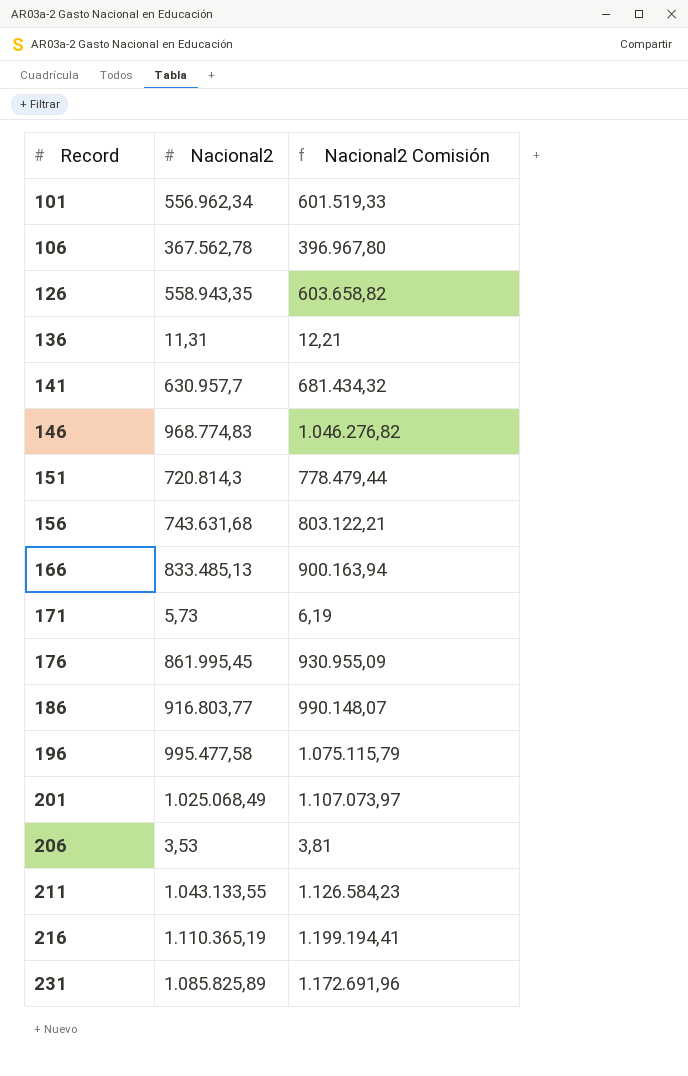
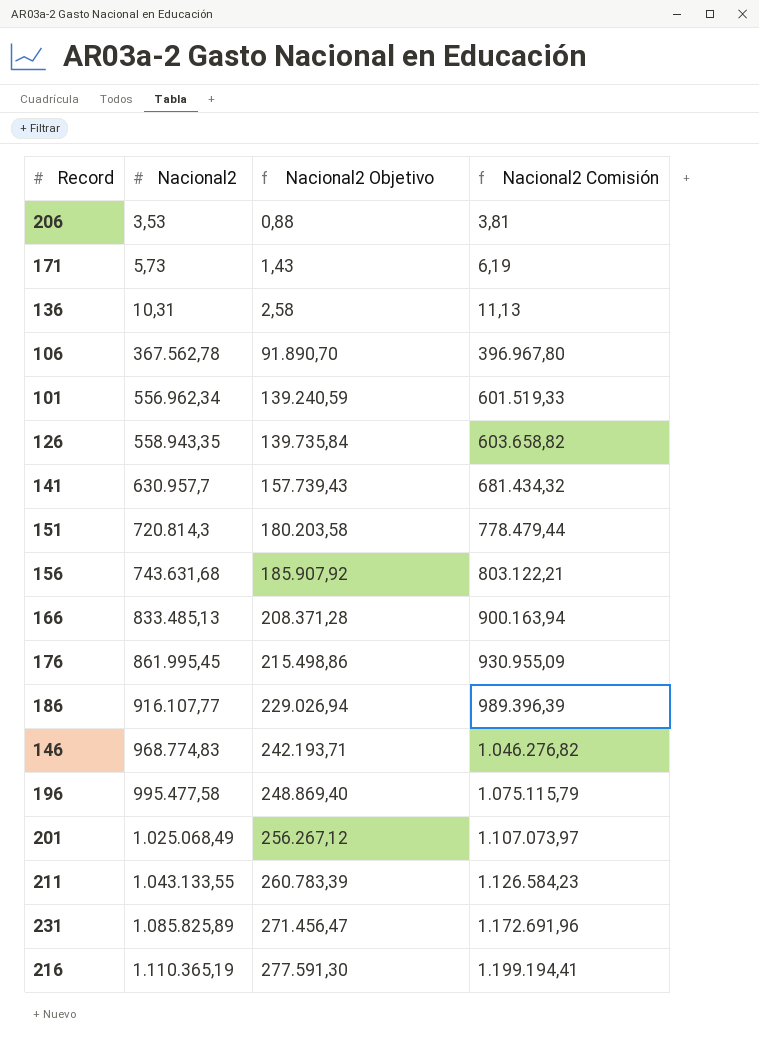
row order: Record ascending -> Nacional2 ascending
column Nacional2 Objetivo | formula: none -> [Nacional2] * 0,25
136 | Nacional2: 11,31 -> 10,31
136 | Nacional2 Comisión: 12,21 -> 11,13
186 | Nacional2: 916.803,77 -> 916.107,77
186 | Nacional2 Comisión: 990.148,07 -> 989.396,39

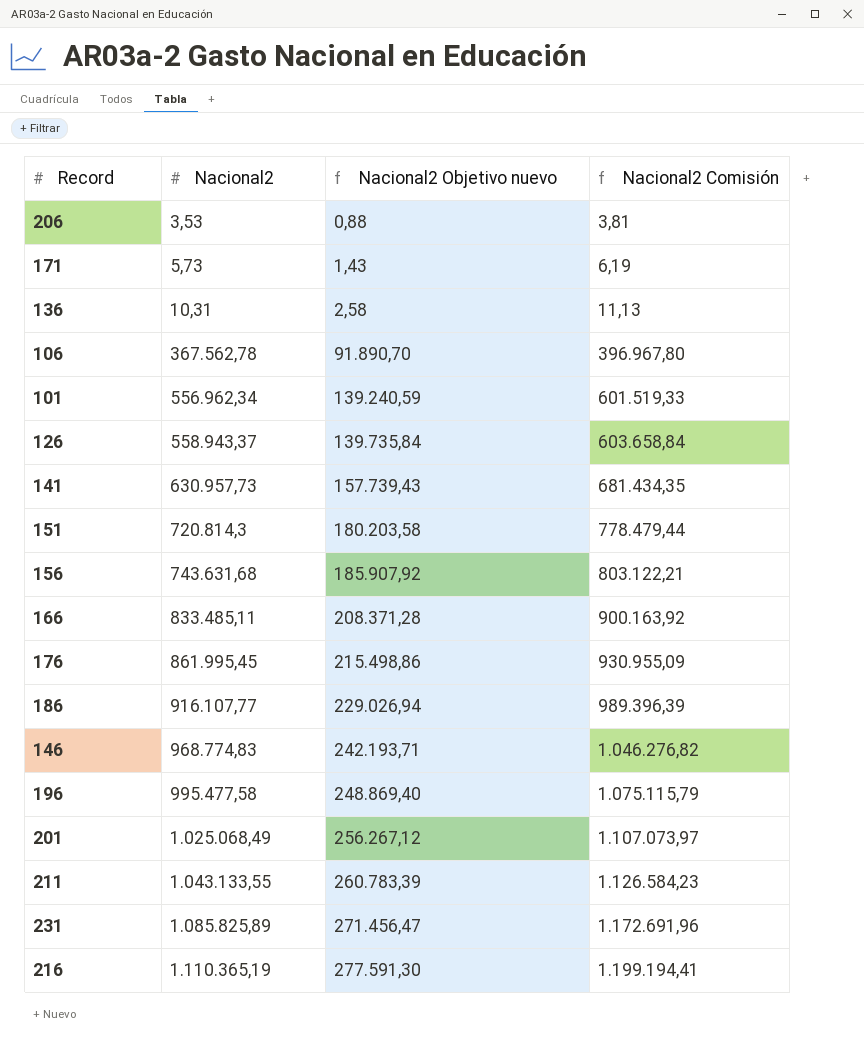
column name: Nacional2 Objetivo -> Nacional2 Objetivo nuevo
126 | Nacional2: 558.943,35 -> 558.943,37
126 | Nacional2 Comisión: 603.658,82 -> 603.658,84
141 | Nacional2: 630.957,7 -> 630.957,73
141 | Nacional2 Comisión: 681.434,32 -> 681.434,35
166 | Nacional2: 833.485,13 -> 833.485,11
166 | Nacional2 Comisión: 900.163,94 -> 900.163,92

